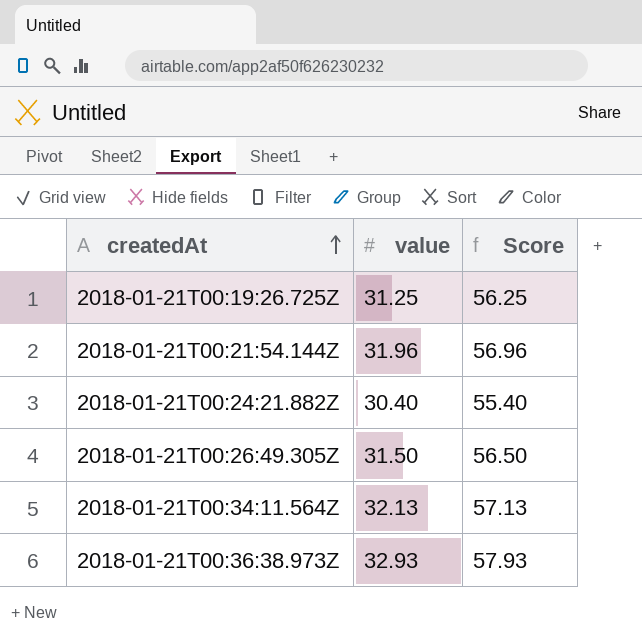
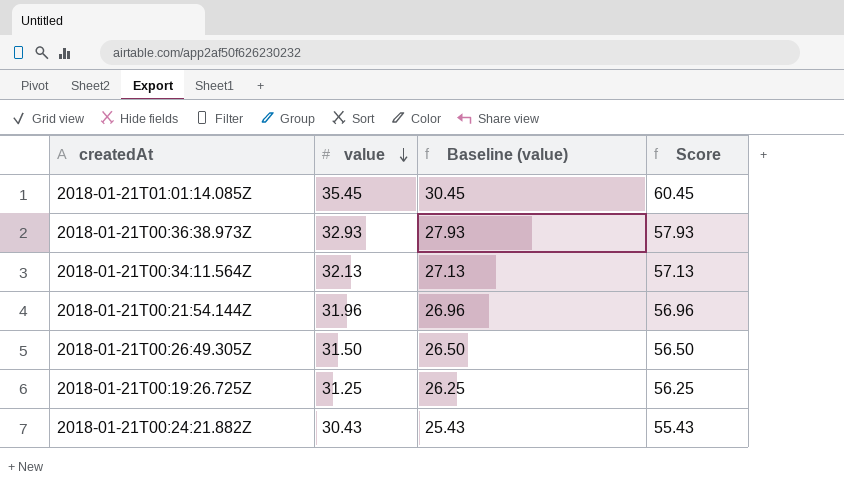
row order: createdAt ascending -> value descending
column Baseline (value) | formula: none -> [value] - 5
row 2018-01-21T01:01:14.085Z: none -> 35.45 | 30.45 | 60.45
2018-01-21T00:24:21.882Z | value: 30.40 -> 30.43
2018-01-21T00:24:21.882Z | Score: 55.40 -> 55.43

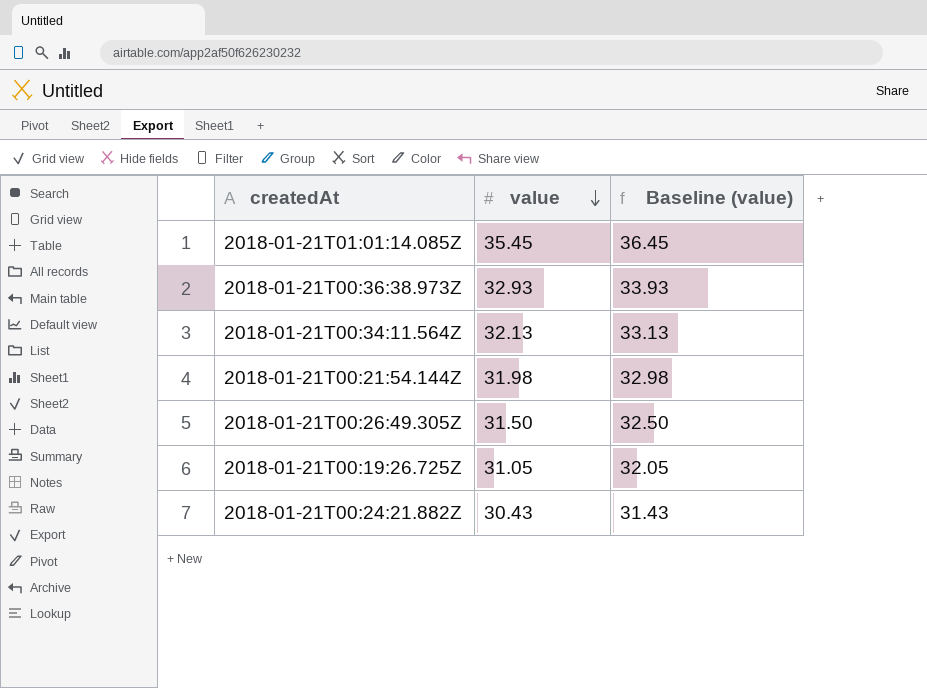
column Score | formula: [value] + 25 -> none
column Baseline (value) | formula: [value] - 5 -> [value] + 1
2018-01-21T00:21:54.144Z | value: 31.96 -> 31.98
2018-01-21T00:19:26.725Z | value: 31.25 -> 31.05

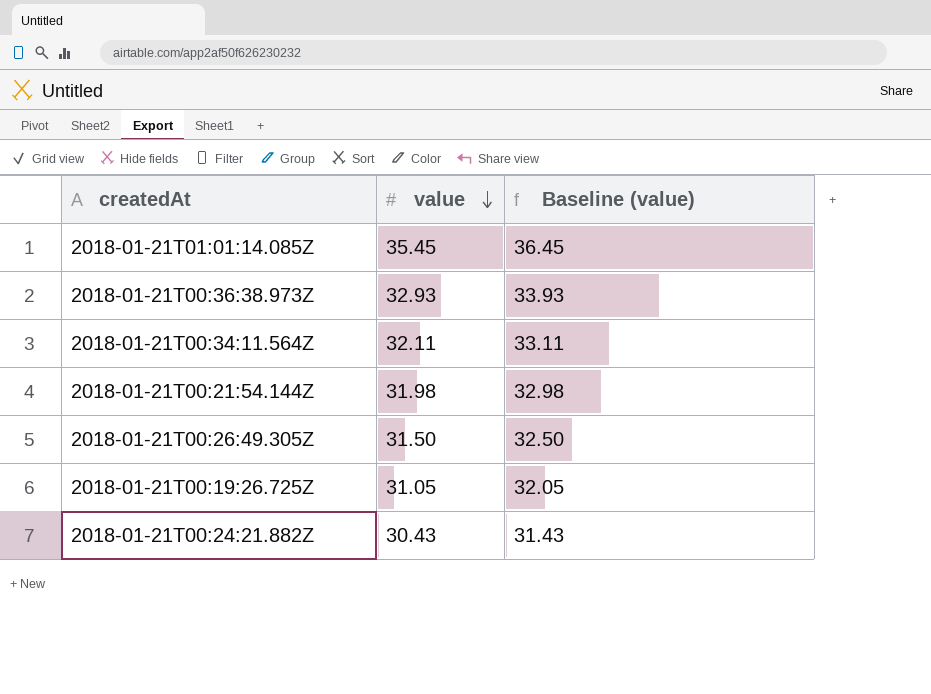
2018-01-21T00:34:11.564Z | value: 32.13 -> 32.11
2018-01-21T00:34:11.564Z | Baseline (value): 33.13 -> 33.11

